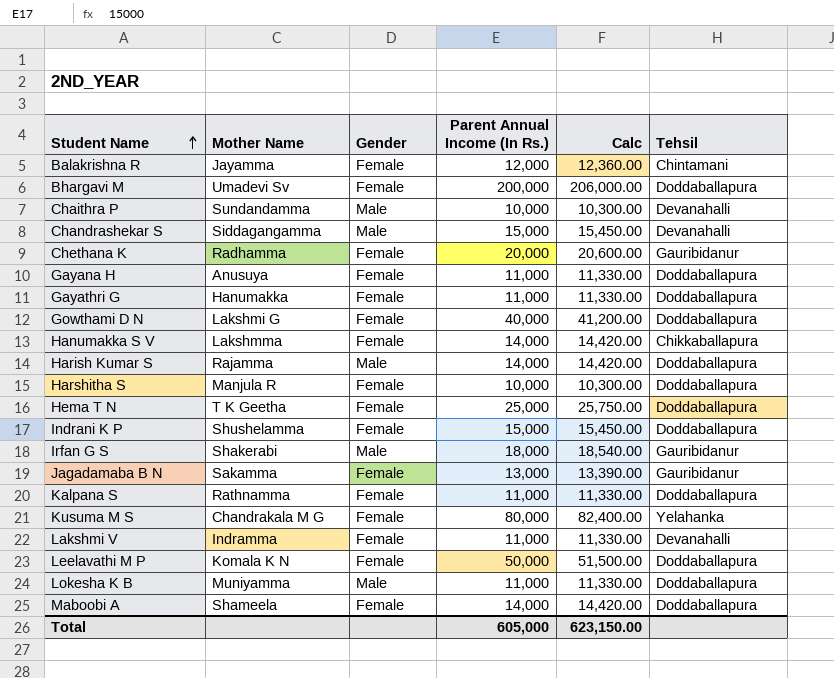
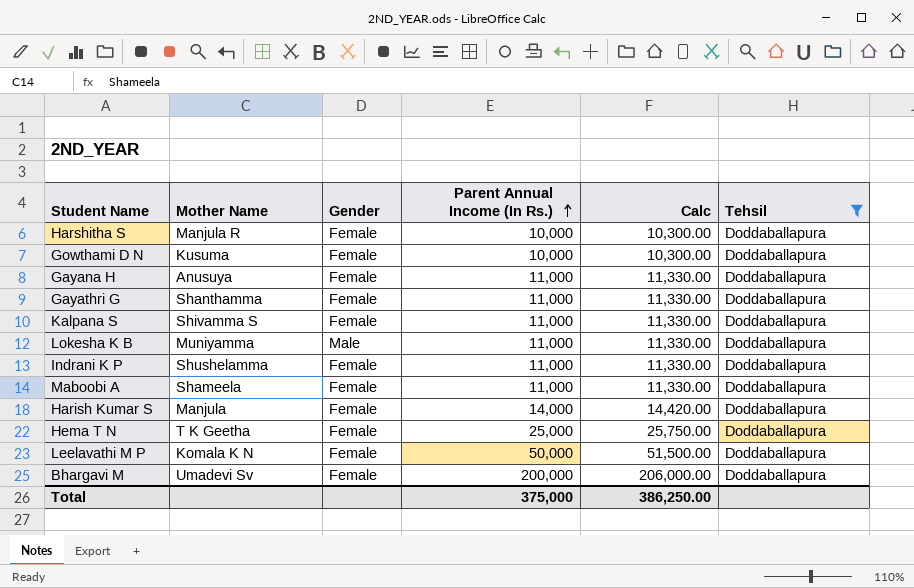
filter: none -> Tehsil = Doddaballapura
row order: Student Name ascending -> Parent Annual Income (In Rs.) ascending
Gowthami D N | Mother Name: Lakshmi G -> Kusuma
Gowthami D N | Parent Annual Income (In Rs.): 40,000 -> 10,000
Gowthami D N | Calc: 41,200.00 -> 10,300.00
Gayathri G | Mother Name: Hanumakka -> Shanthamma
Kalpana S | Mother Name: Rathnamma -> Shivamma S
Indrani K P | Parent Annual Income (In Rs.): 15,000 -> 11,000
Indrani K P | Calc: 15,450.00 -> 11,330.00
Maboobi A | Parent Annual Income (In Rs.): 14,000 -> 11,000
Maboobi A | Calc: 14,420.00 -> 11,330.00
Harish Kumar S | Mother Name: Rajamma -> Manjula
Harish Kumar S | Gender: Male -> Female
Total | Parent Annual Income (In Rs.): 605,000 -> 375,000
Total | Calc: 623,150.00 -> 386,250.00

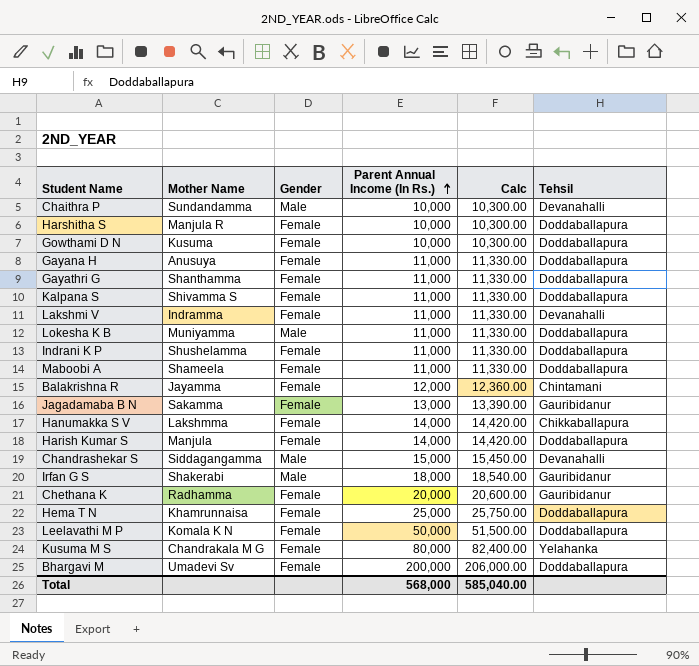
filter: Tehsil = Doddaballapura -> none
Hema T N | Mother Name: T K Geetha -> Khamrunnaisa
Total | Parent Annual Income (In Rs.): 375,000 -> 568,000
Total | Calc: 386,250.00 -> 585,040.00

